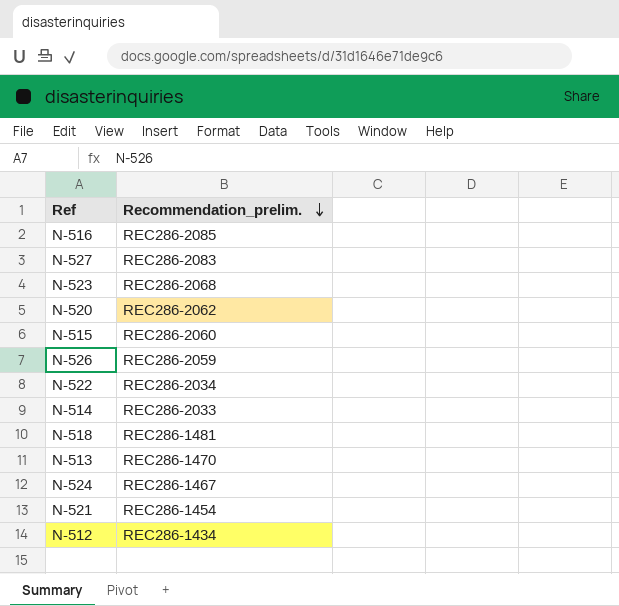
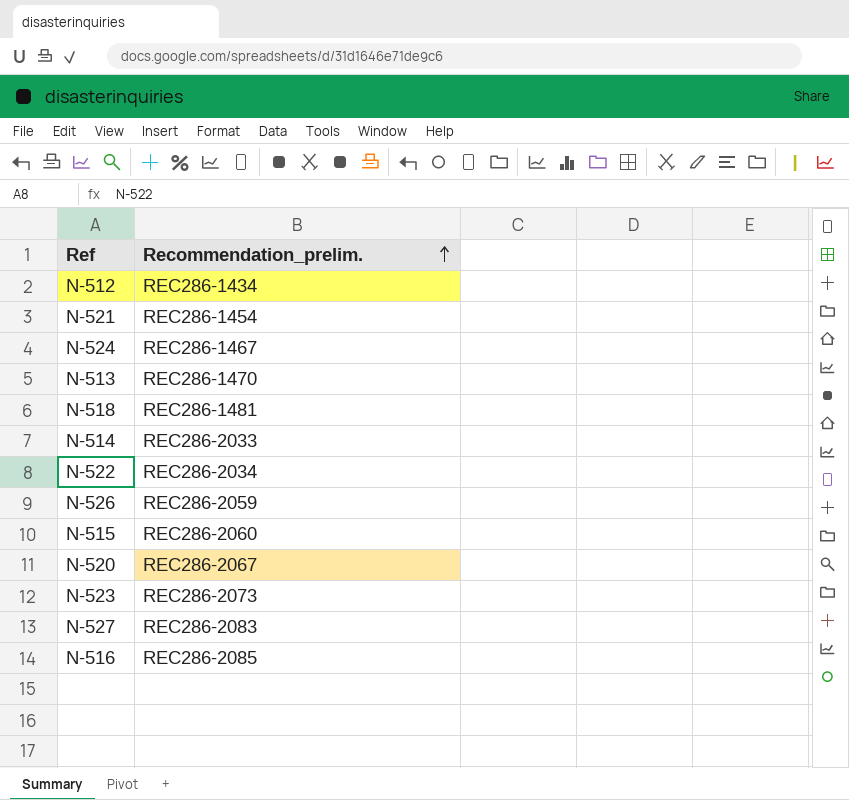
row order: Recommendation_prelim. descending -> Recommendation_prelim. ascending
N-520 | Recommendation_prelim.: REC286-2062 -> REC286-2067
N-523 | Recommendation_prelim.: REC286-2068 -> REC286-2073

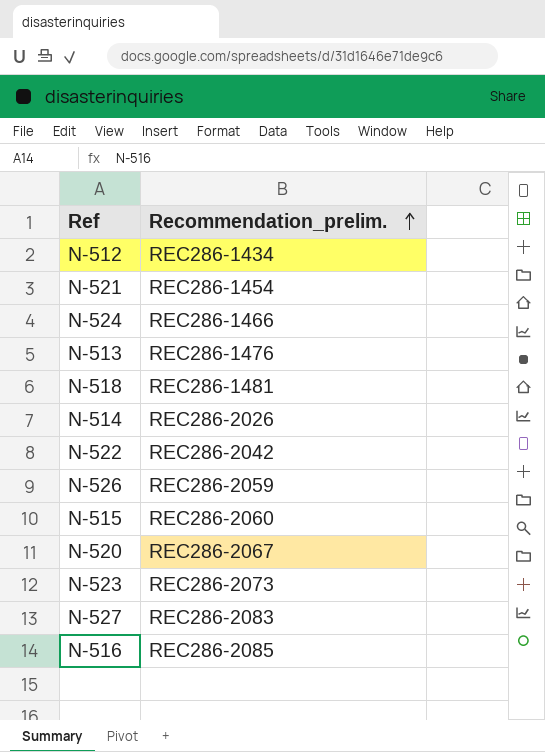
N-524 | Recommendation_prelim.: REC286-1467 -> REC286-1466
N-513 | Recommendation_prelim.: REC286-1470 -> REC286-1476
N-514 | Recommendation_prelim.: REC286-2033 -> REC286-2026
N-522 | Recommendation_prelim.: REC286-2034 -> REC286-2042

